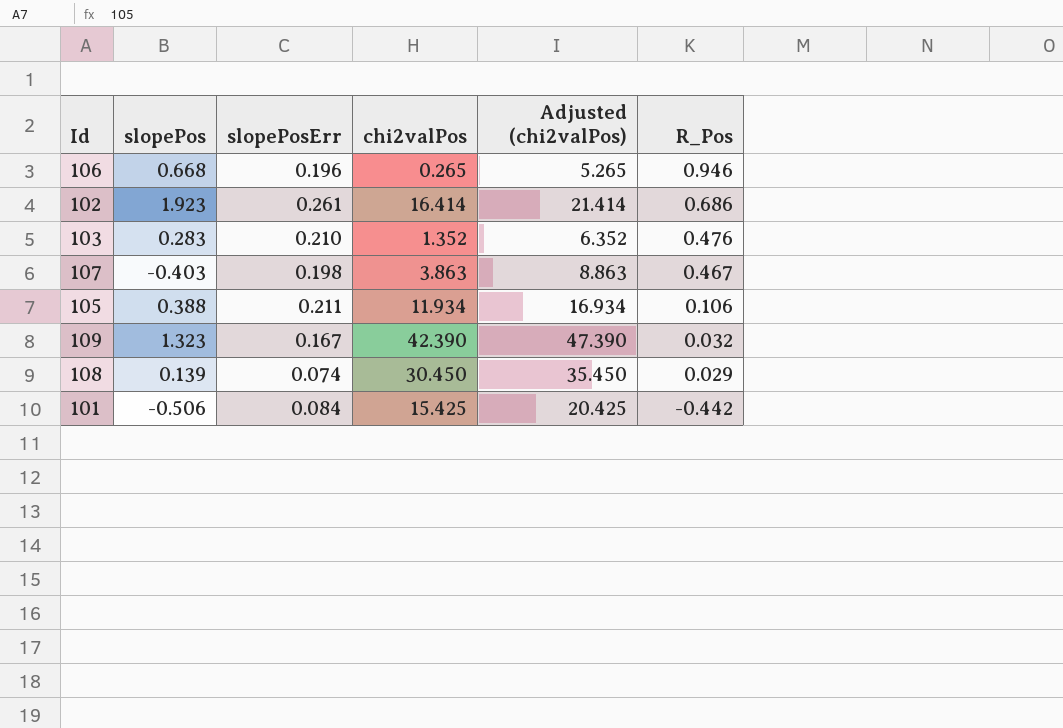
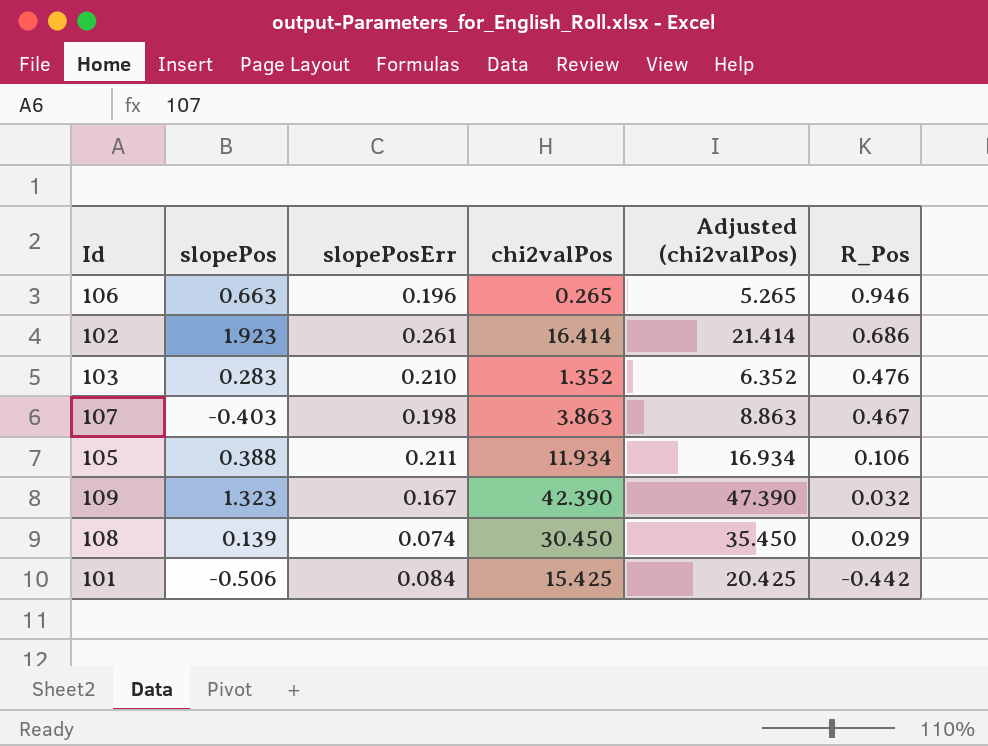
106 | slopePos: 0.668 -> 0.663

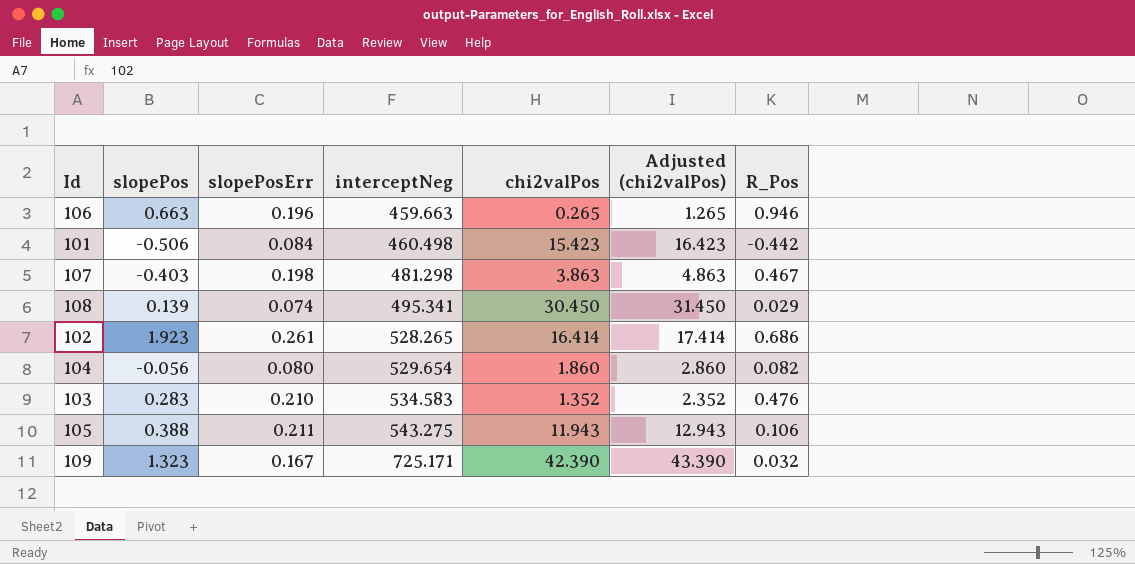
row order: R_Pos descending -> interceptNeg ascending
column interceptNeg | position: none -> 4
column Adjusted (chi2valPos) | formula: [chi2valPos] + 5 -> [chi2valPos] + 1
101 | chi2valPos: 15.425 -> 15.423
row 104: none -> -0.056 | 0.080 | 529.654 | 1.860 | 2.860 | 0.082
105 | chi2valPos: 11.934 -> 11.943

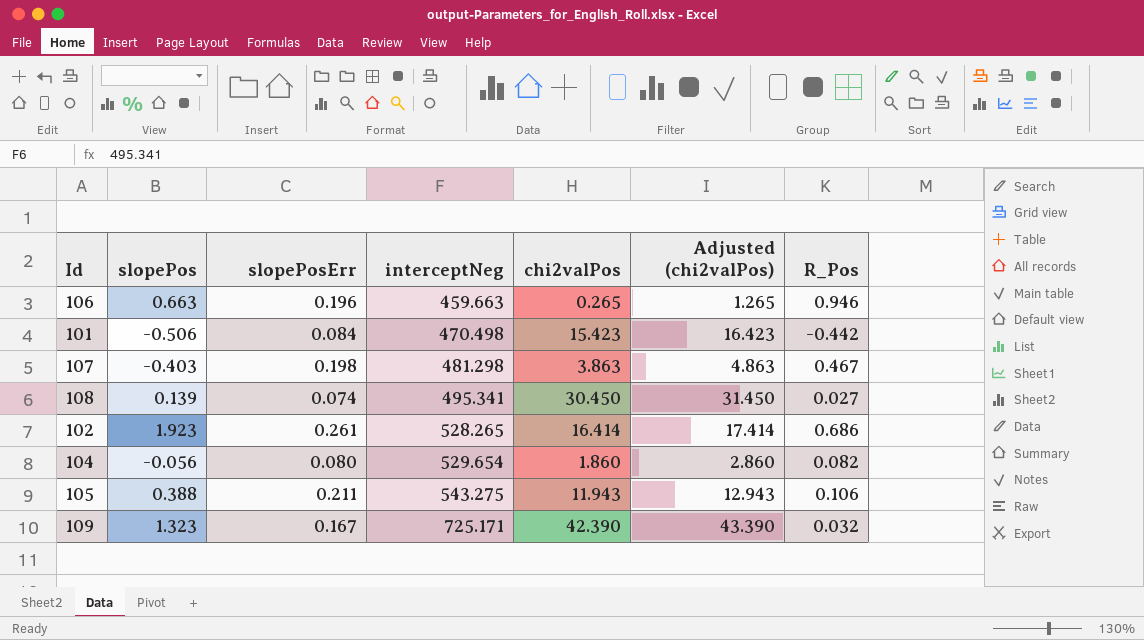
row 103: 0.283 | 0.210 | 534.583 | 1.352 | 2.352 | 0.476 -> none
101 | interceptNeg: 460.498 -> 470.498
108 | R_Pos: 0.029 -> 0.027

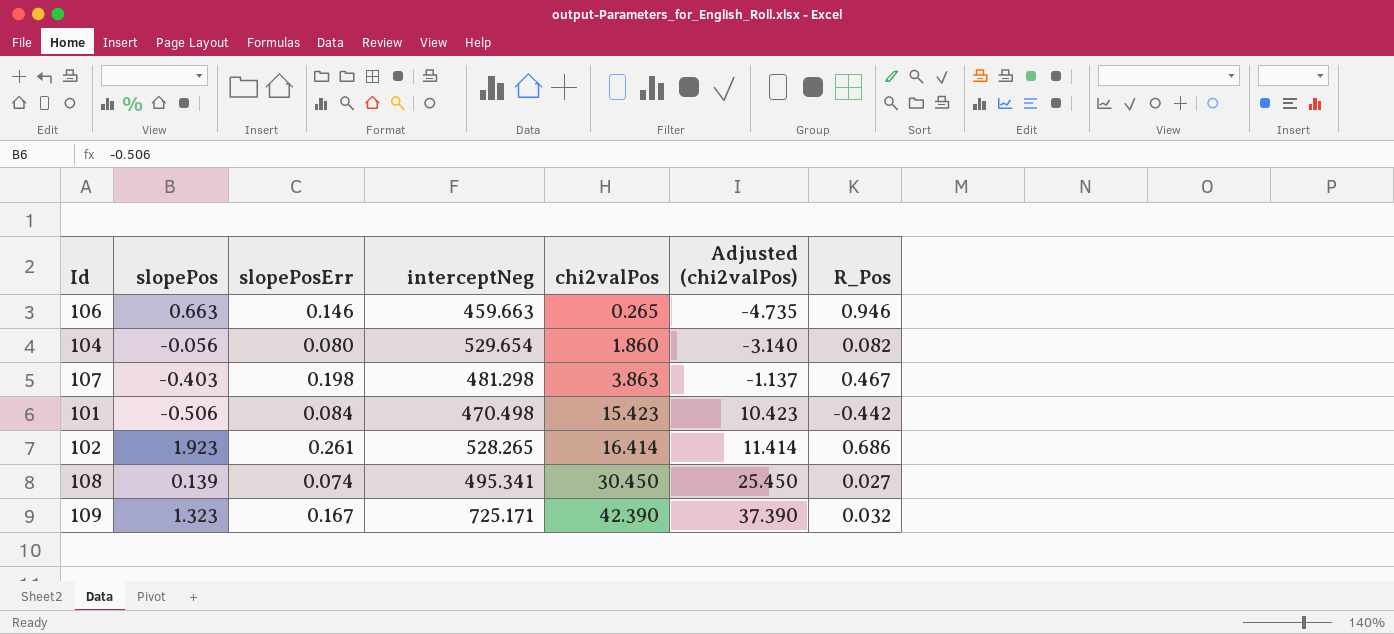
row order: interceptNeg ascending -> chi2valPos ascending
column Adjusted (chi2valPos) | formula: [chi2valPos] + 1 -> [chi2valPos] - 5
row 105: 0.388 | 0.211 | 543.275 | 11.943 | 12.943 | 0.106 -> none
106 | slopePosErr: 0.196 -> 0.146

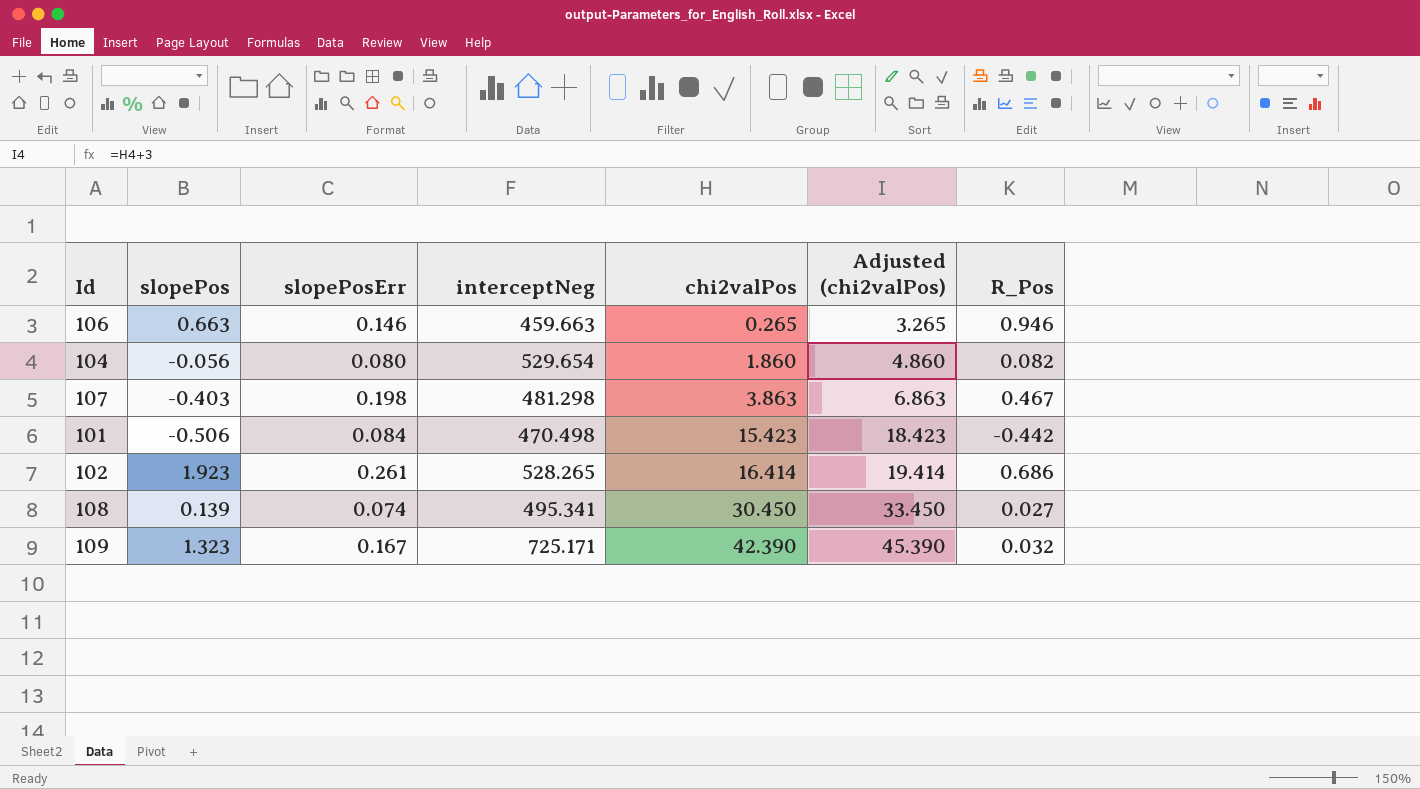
column Adjusted (chi2valPos) | formula: [chi2valPos] - 5 -> [chi2valPos] + 3

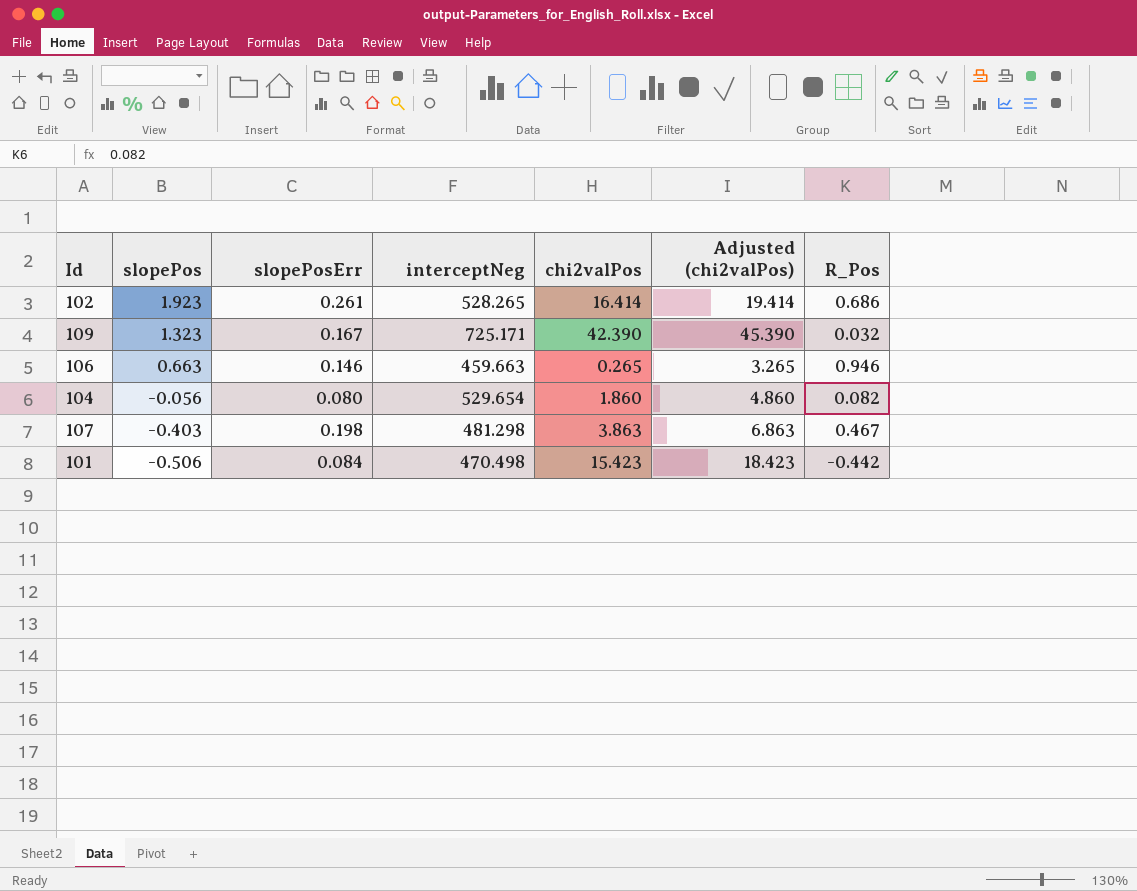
row order: chi2valPos ascending -> slopePos descending
row 108: 0.139 | 0.074 | 495.341 | 30.450 | 33.450 | 0.027 -> none

